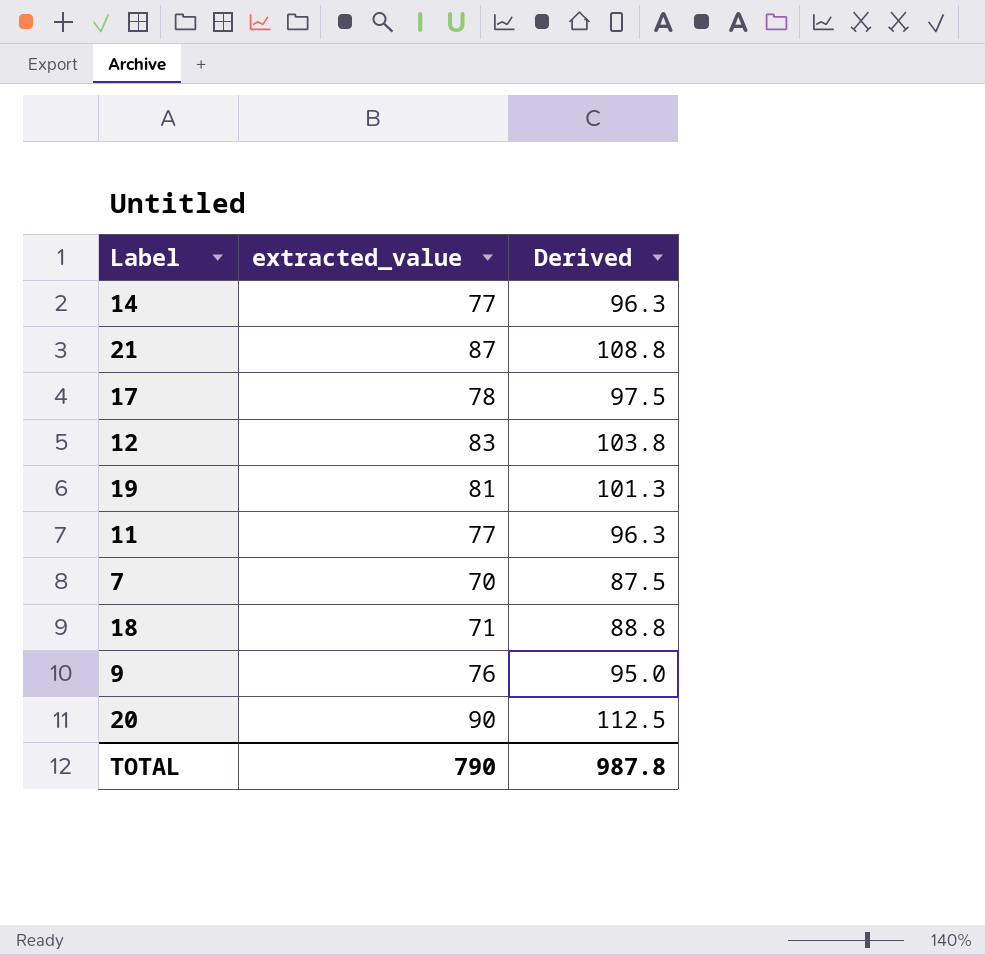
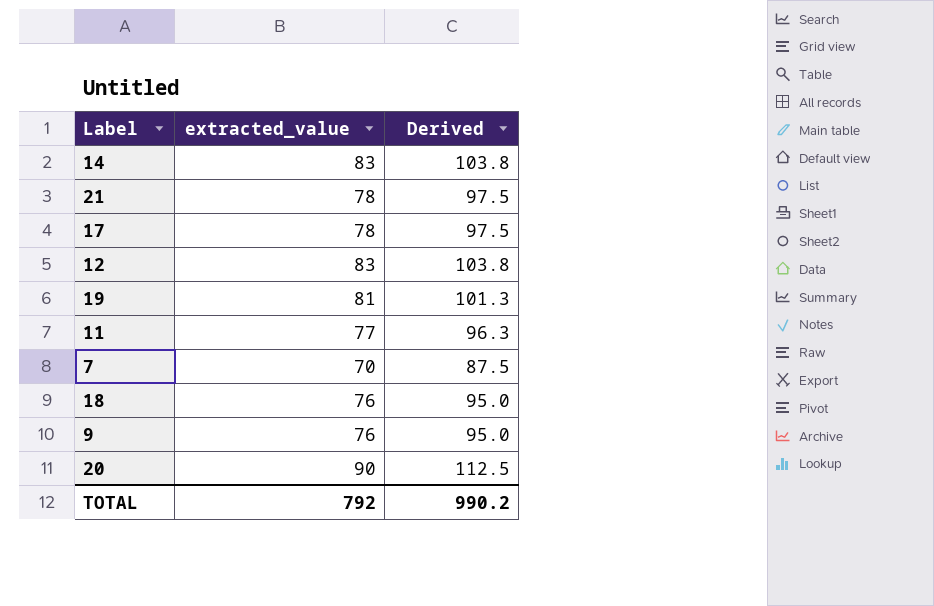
14 | extracted_value: 77 -> 83
14 | Derived: 96.3 -> 103.8
21 | extracted_value: 87 -> 78
21 | Derived: 108.8 -> 97.5
18 | extracted_value: 71 -> 76
18 | Derived: 88.8 -> 95.0
TOTAL | extracted_value: 790 -> 792
TOTAL | Derived: 987.8 -> 990.2

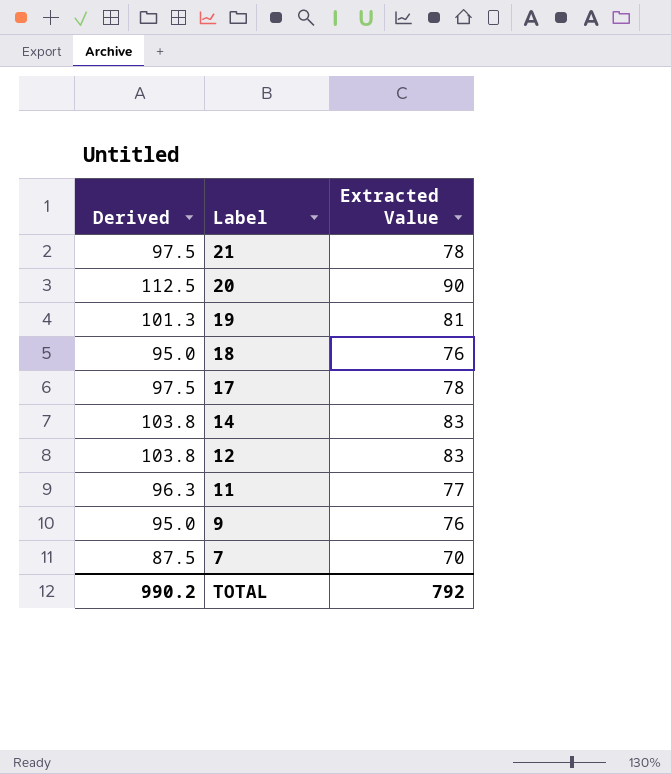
row order: none -> Label descending
column Derived | position: 3 -> 1
column name: extracted_value -> Extracted Value

